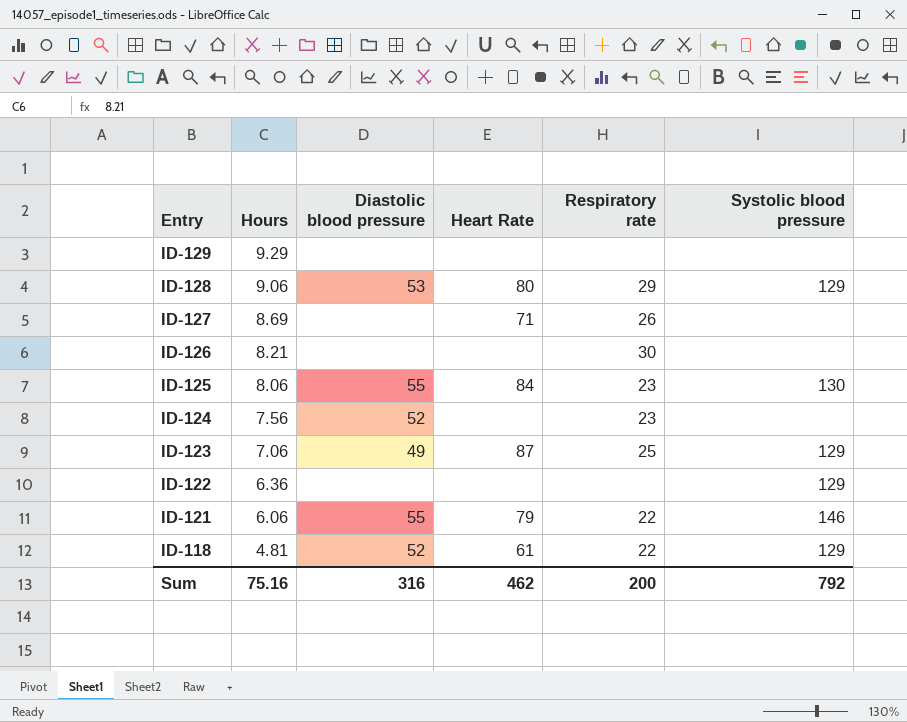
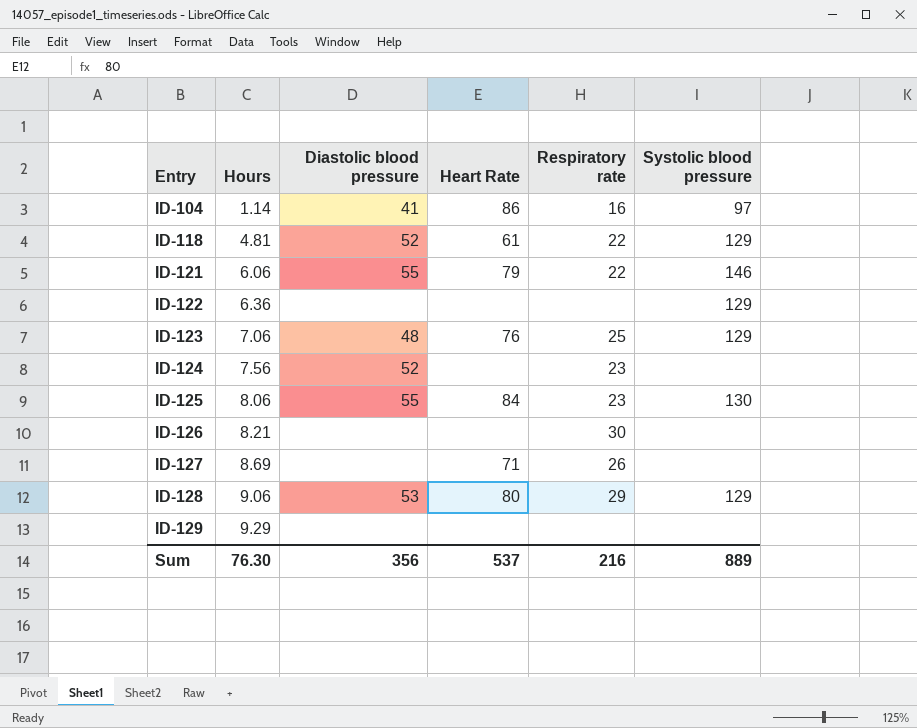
row order: Entry descending -> Entry ascending
row ID-104: none -> 1.14 | 41 | 86 | 16 | 97
ID-123 | Diastolic blood pressure: 49 -> 48
ID-123 | Heart Rate: 87 -> 76
Sum | Hours: 75.16 -> 76.30
Sum | Diastolic blood pressure: 316 -> 356
Sum | Heart Rate: 462 -> 537
Sum | Respiratory rate: 200 -> 216
Sum | Systolic blood pressure: 792 -> 889

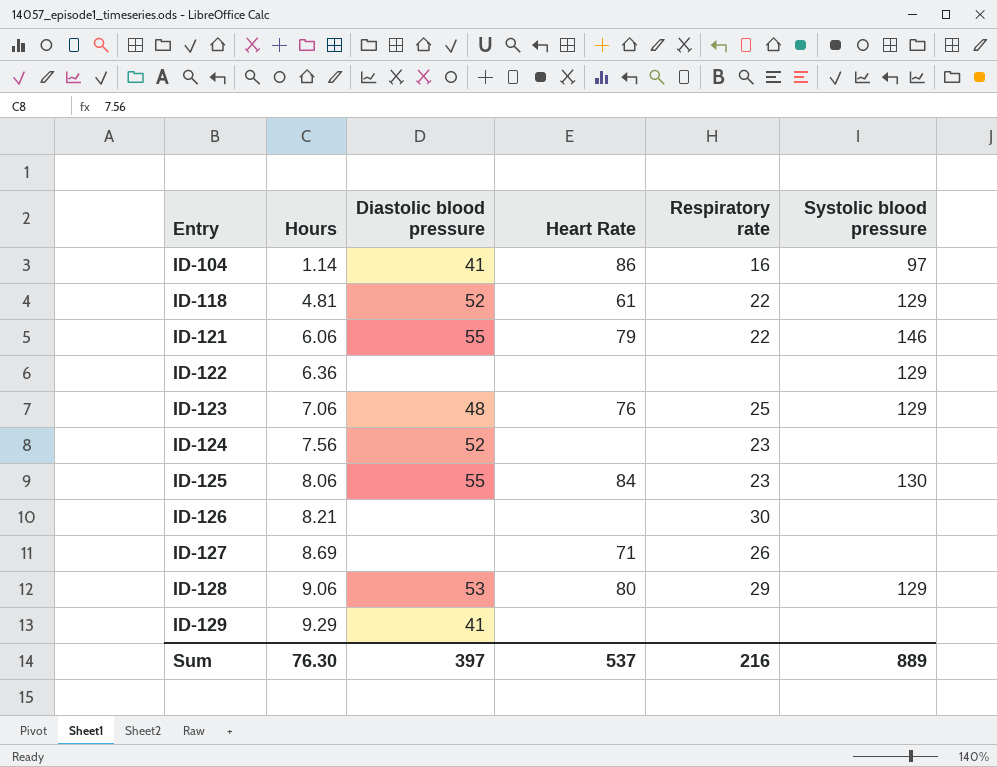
ID-129 | Diastolic blood pressure: none -> 41
Sum | Diastolic blood pressure: 356 -> 397

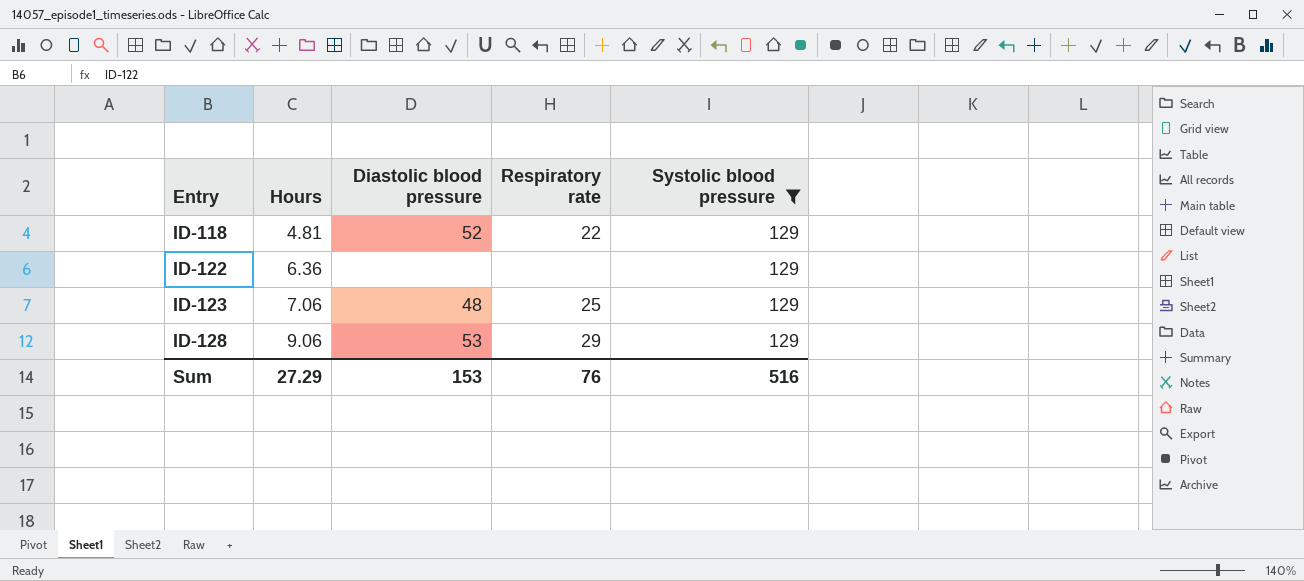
filter: none -> Systolic blood pressure = 129
column Heart Rate | position: 4 -> none
Sum | Hours: 76.30 -> 27.29
Sum | Diastolic blood pressure: 397 -> 153
Sum | Respiratory rate: 216 -> 76
Sum | Systolic blood pressure: 889 -> 516

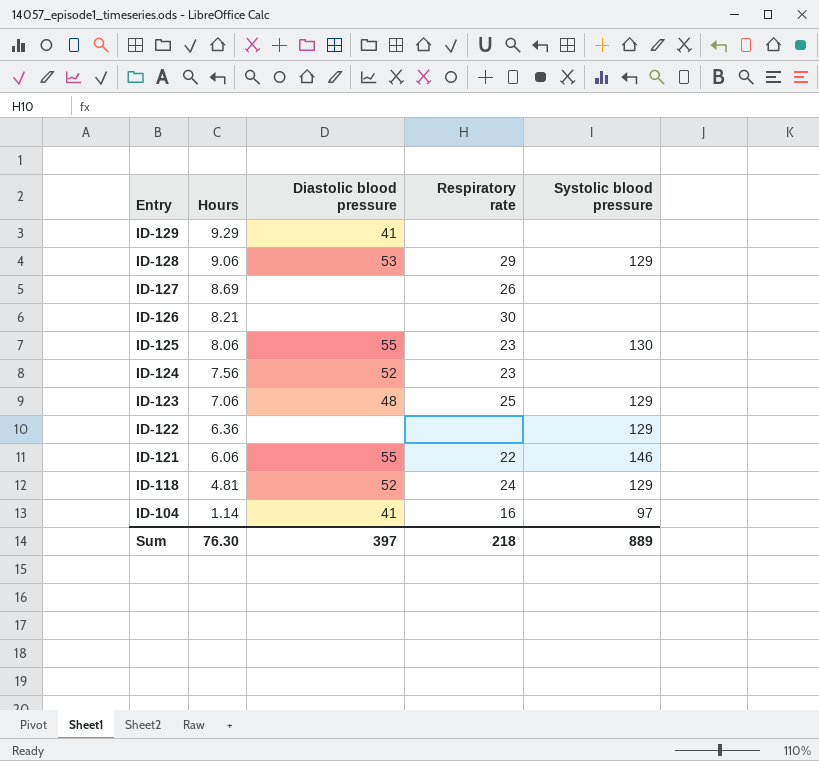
filter: Systolic blood pressure = 129 -> none
row order: Entry ascending -> Entry descending
ID-118 | Respiratory rate: 22 -> 24
Sum | Hours: 27.29 -> 76.30
Sum | Diastolic blood pressure: 153 -> 397
Sum | Respiratory rate: 76 -> 218
Sum | Systolic blood pressure: 516 -> 889

